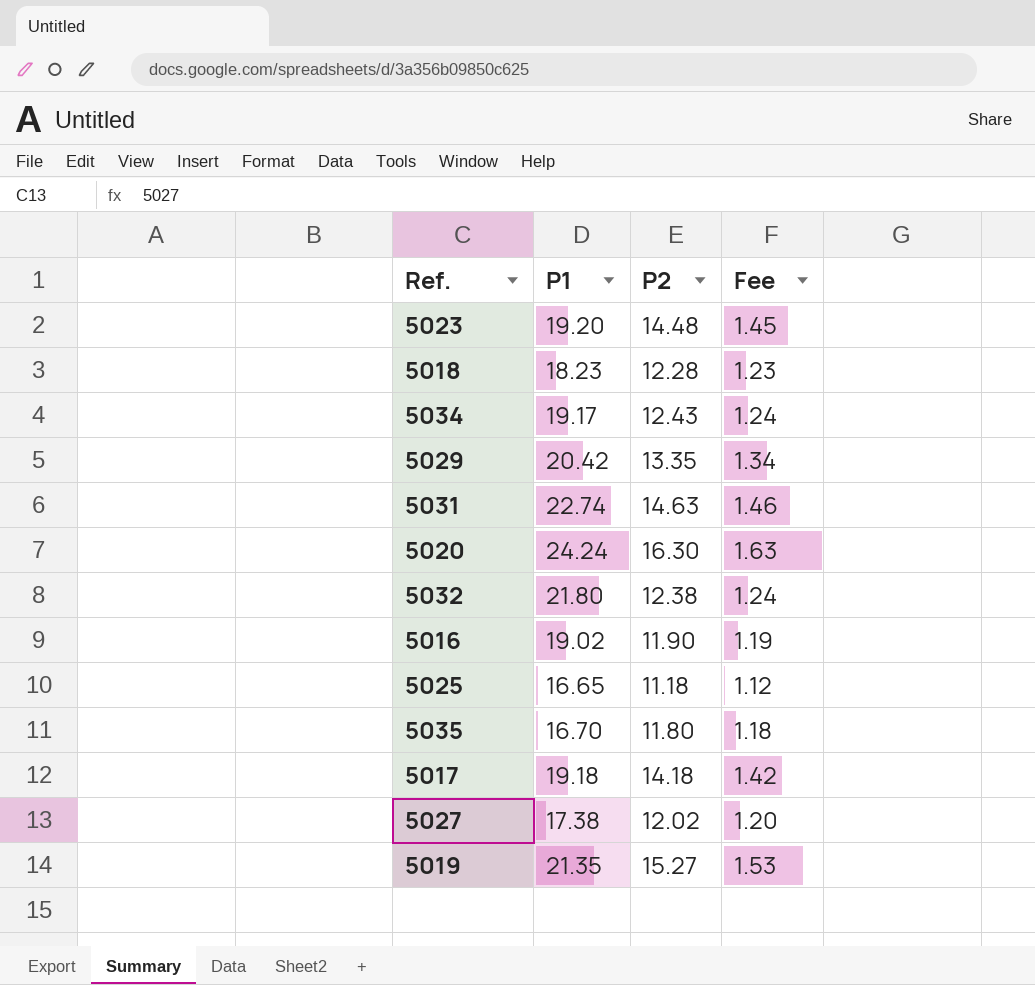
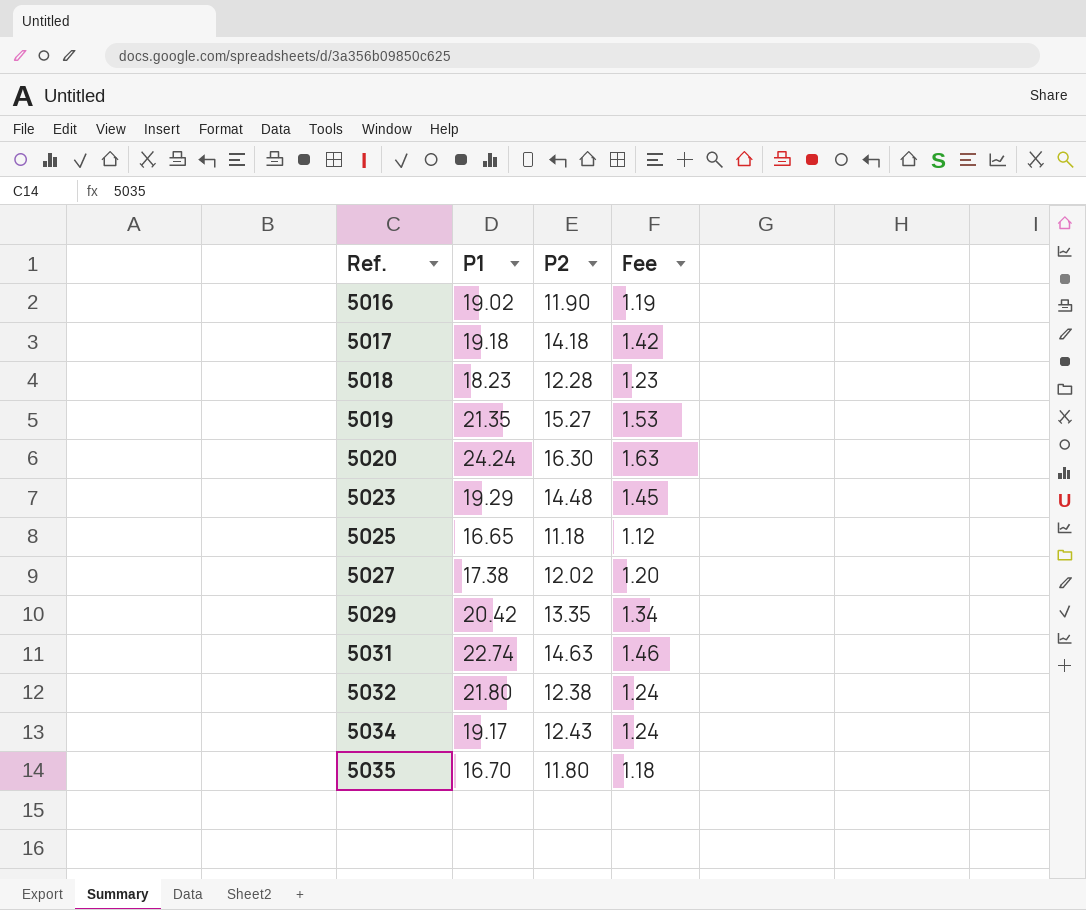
row order: none -> Ref. ascending
5023 | P1: 19.20 -> 19.29

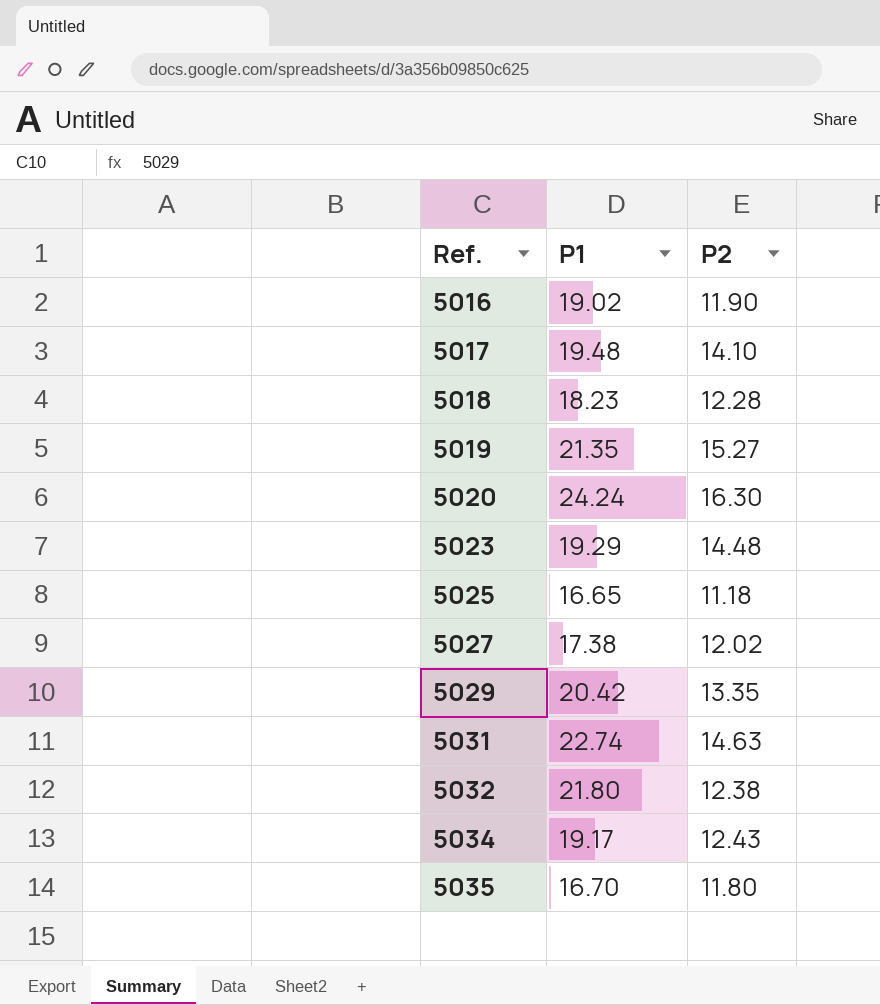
column Fee | formula: [P2] * 0.1 -> none
5017 | P1: 19.18 -> 19.48
5017 | P2: 14.18 -> 14.10

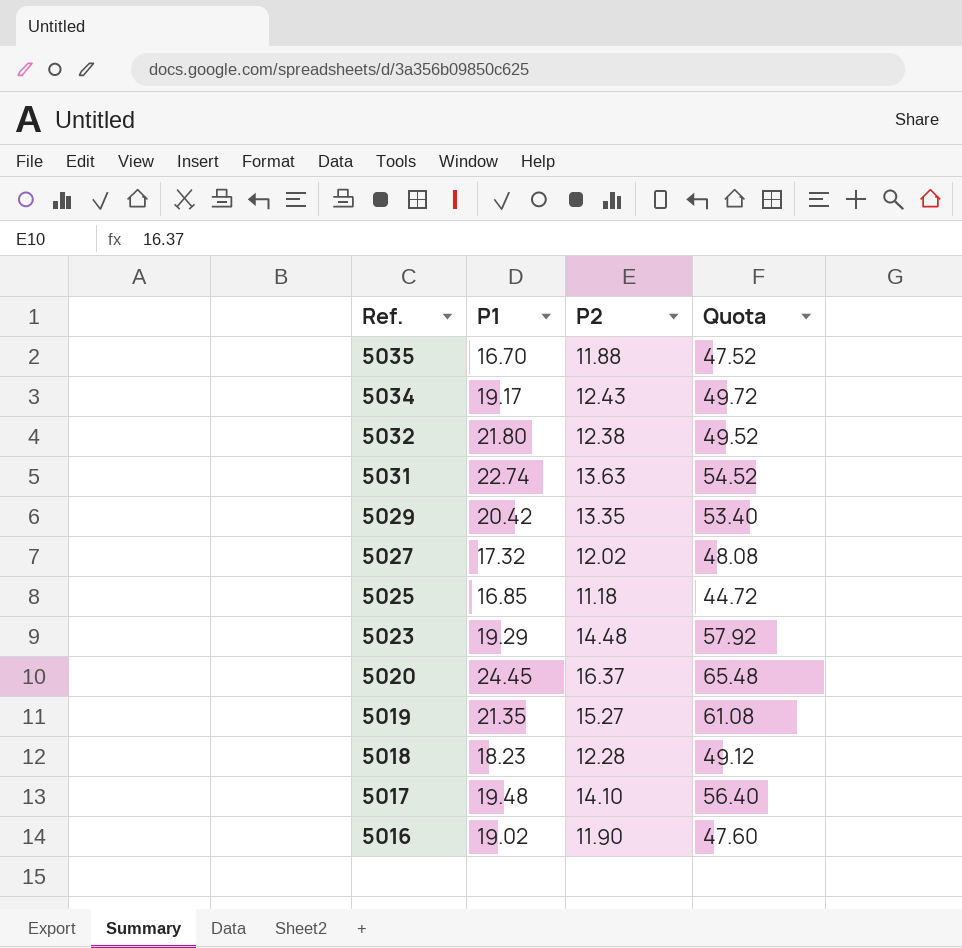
row order: Ref. ascending -> Ref. descending
column Quota | formula: none -> [P2] * 4
5035 | P2: 11.80 -> 11.88
5031 | P2: 14.63 -> 13.63
5027 | P1: 17.38 -> 17.32
5025 | P1: 16.65 -> 16.85
5020 | P1: 24.24 -> 24.45
5020 | P2: 16.30 -> 16.37

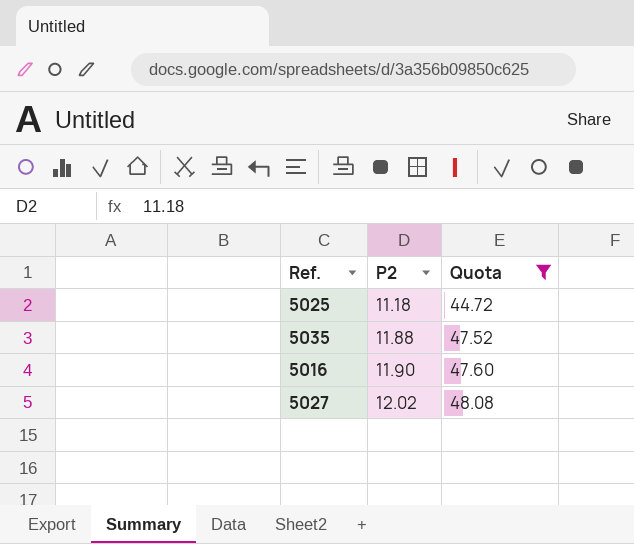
filter: none -> Quota <= 48.08
row order: Ref. descending -> P2 ascending
column P1 | position: 2 -> none

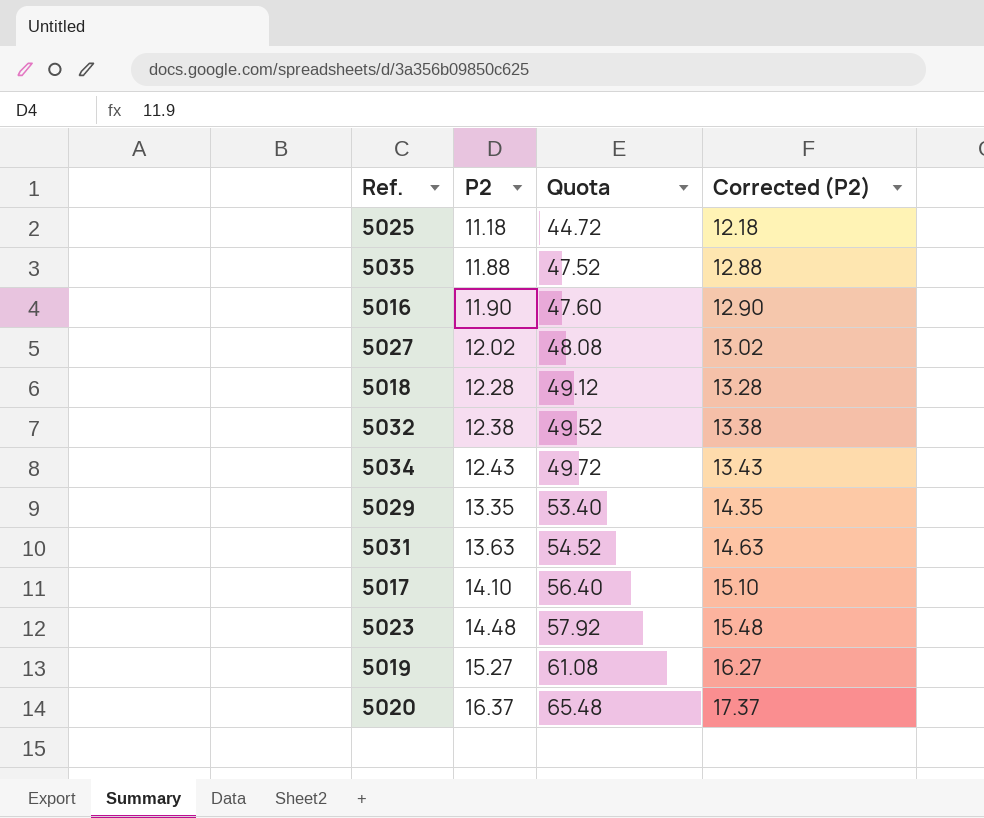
filter: Quota <= 48.08 -> none
column Corrected (P2) | formula: none -> [P2] + 1

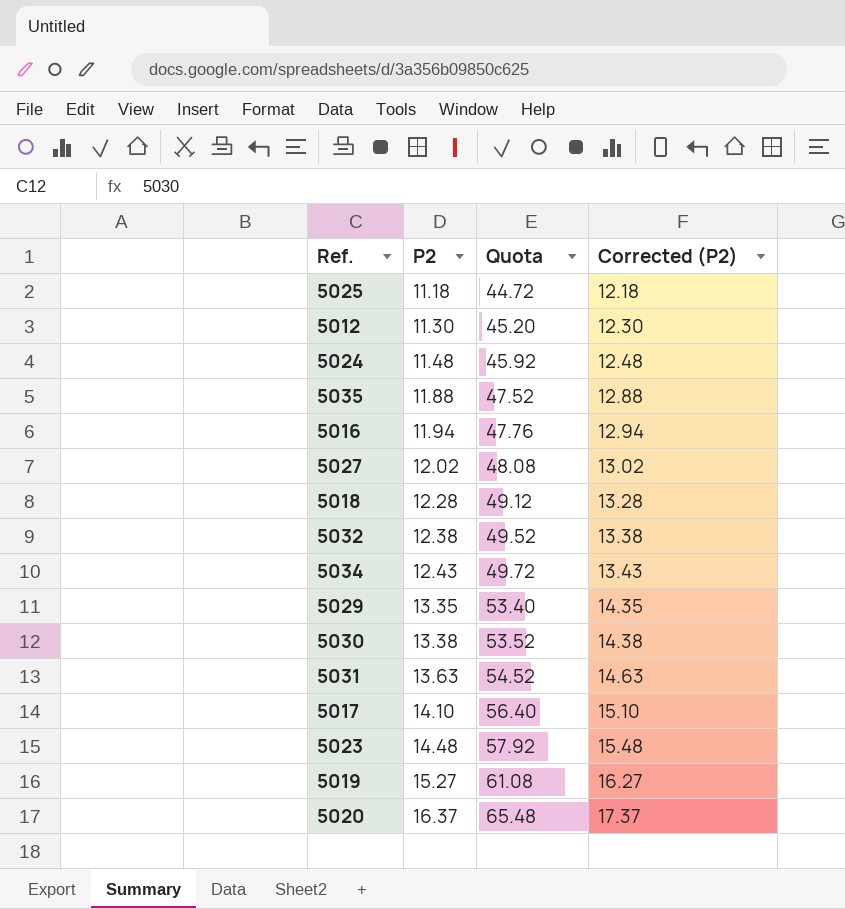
row 5012: none -> 11.30 | 45.20 | 12.30
row 5024: none -> 11.48 | 45.92 | 12.48
5016 | P2: 11.90 -> 11.94
5016 | Quota: 47.60 -> 47.76
5016 | Corrected (P2): 12.90 -> 12.94
row 5030: none -> 13.38 | 53.52 | 14.38

